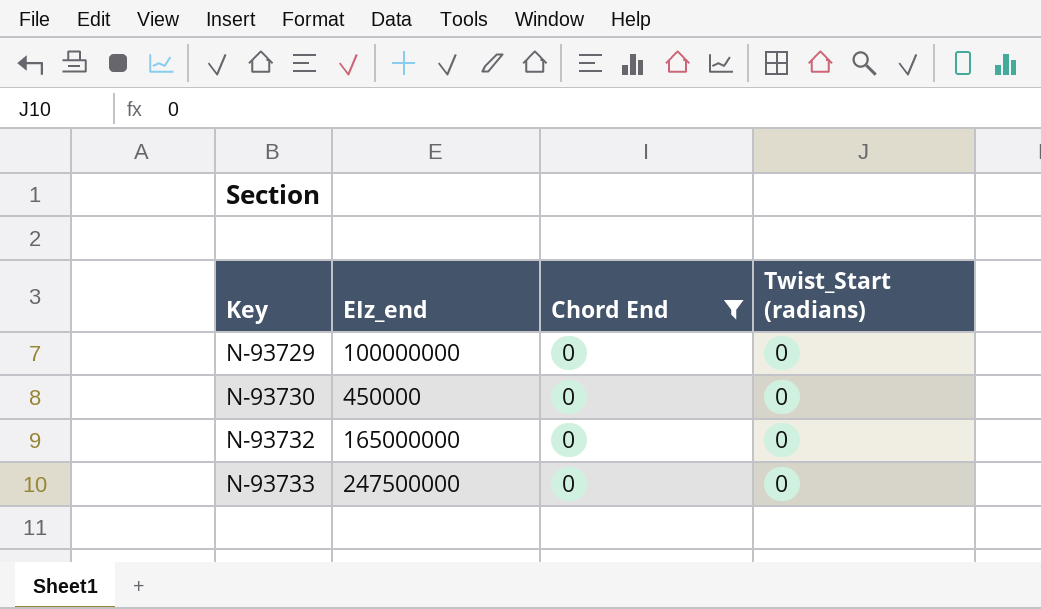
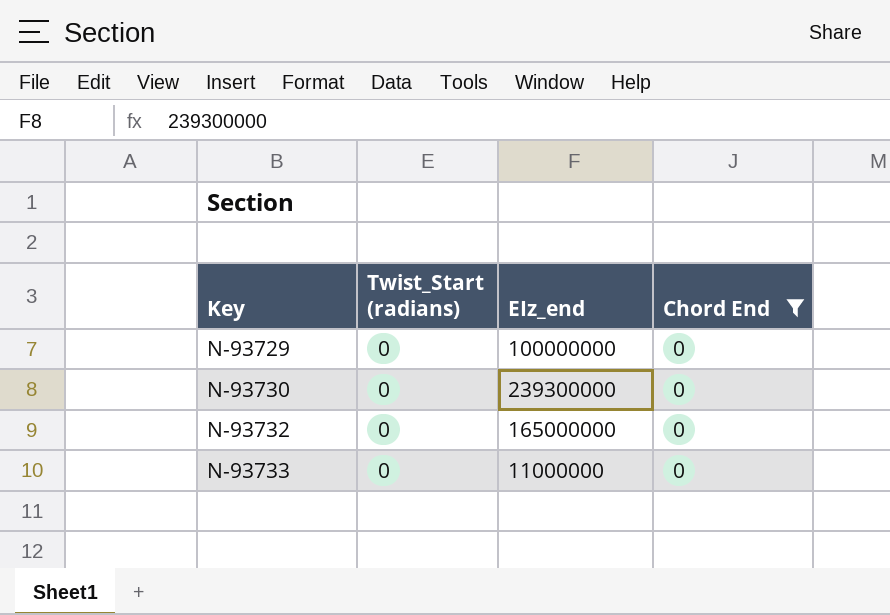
column Twist_Start (radians) | position: 4 -> 2
N-93730 | EIz_end: 450000 -> 239300000
N-93733 | EIz_end: 247500000 -> 11000000

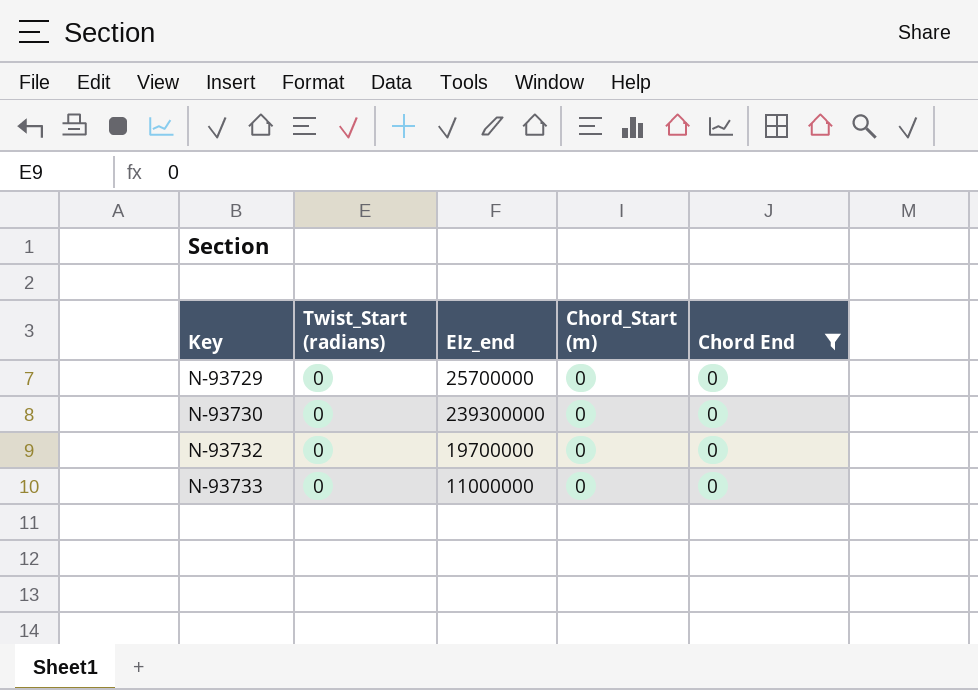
column Chord_Start (m) | position: none -> 4
N-93729 | EIz_end: 100000000 -> 25700000
N-93732 | EIz_end: 165000000 -> 19700000

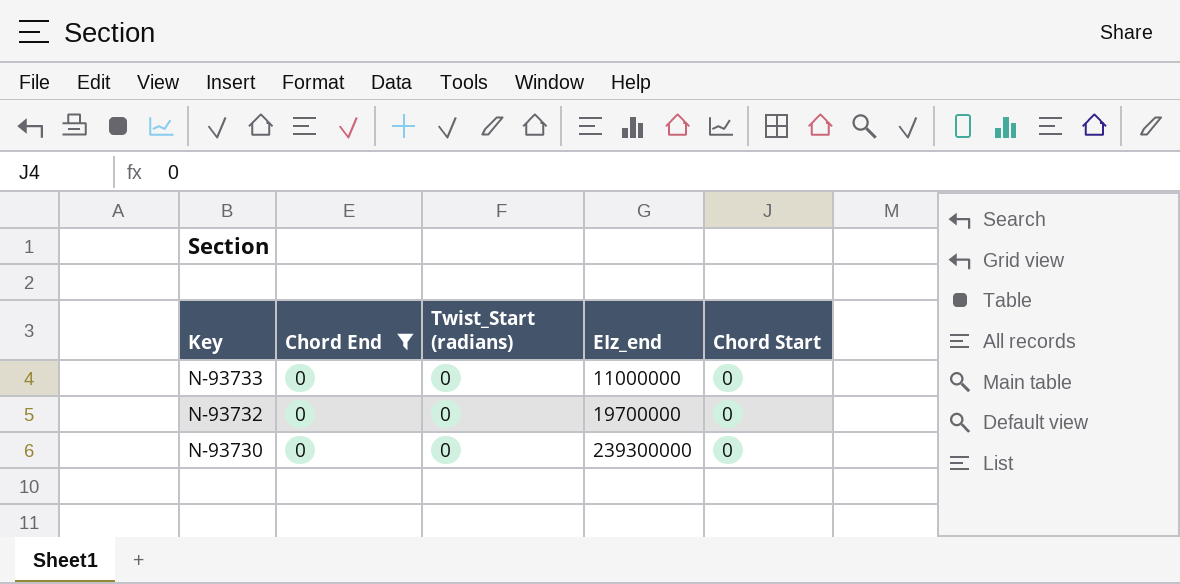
row order: Key ascending -> Key descending
column Chord End | position: 5 -> 2
column name: Chord_Start (m) -> Chord Start
row N-93729: 0 | 25700000 | 0 | 0 -> none

